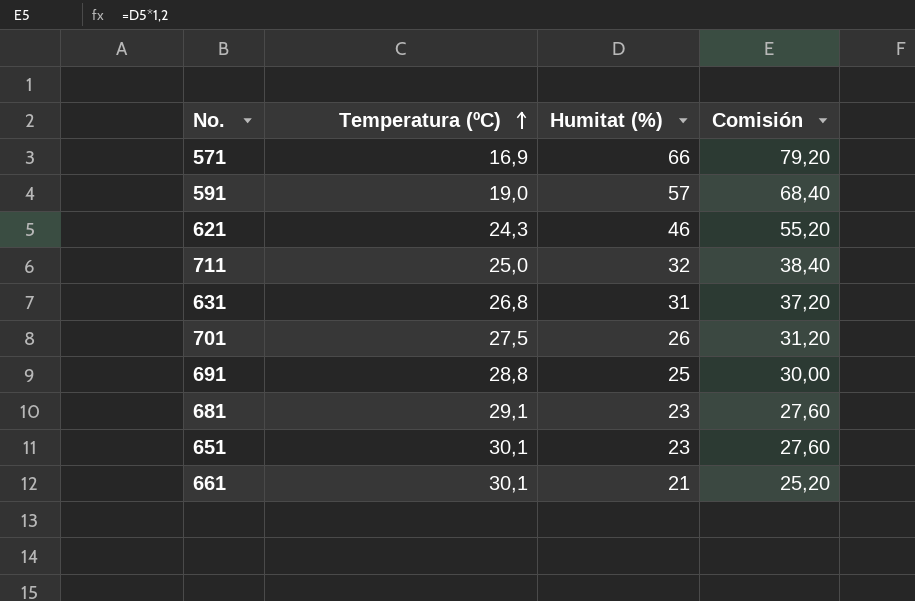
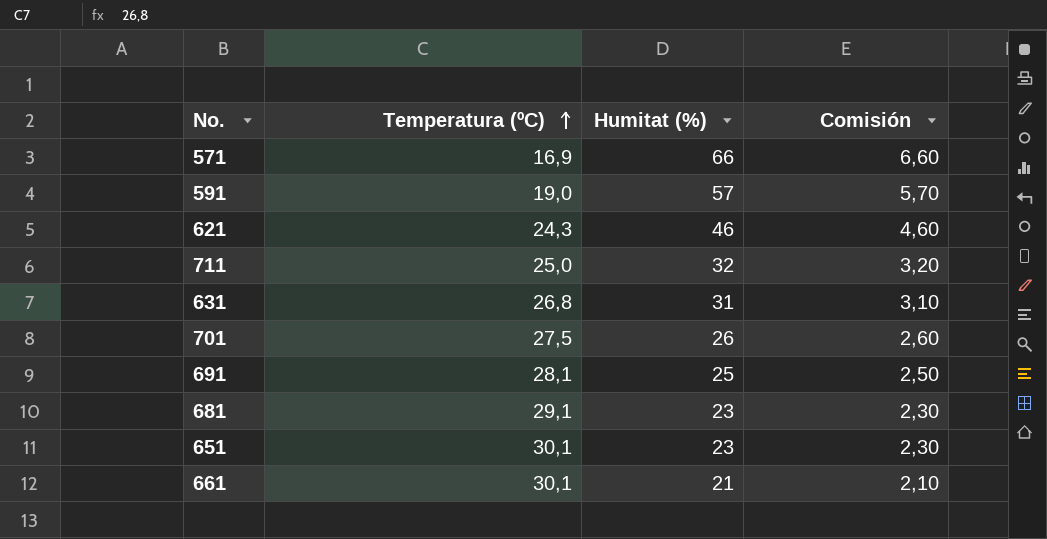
column Comisión | formula: [Humitat (%)] * 1,2 -> [Humitat (%)] * 0,1
691 | Temperatura (ºC): 28,8 -> 28,1

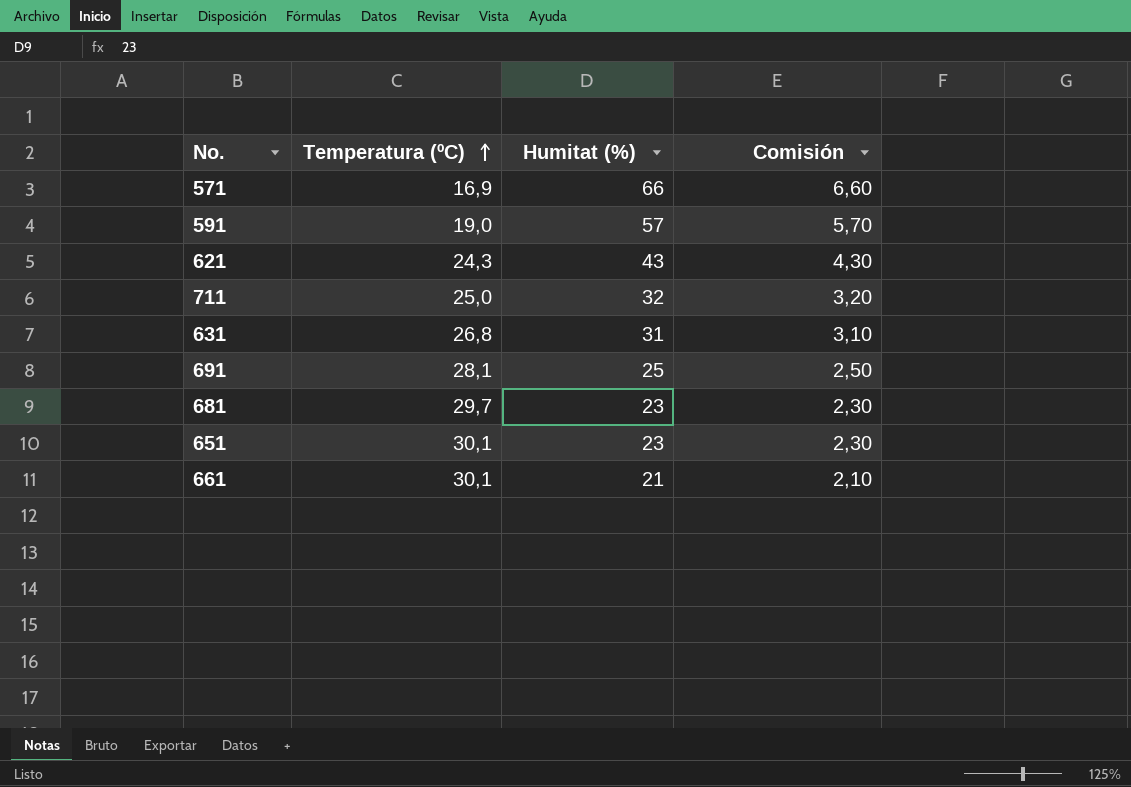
row 701: 27,5 | 26 | 2,60 -> none
621 | Humitat (%): 46 -> 43
621 | Comisión: 4,60 -> 4,30
681 | Temperatura (ºC): 29,1 -> 29,7

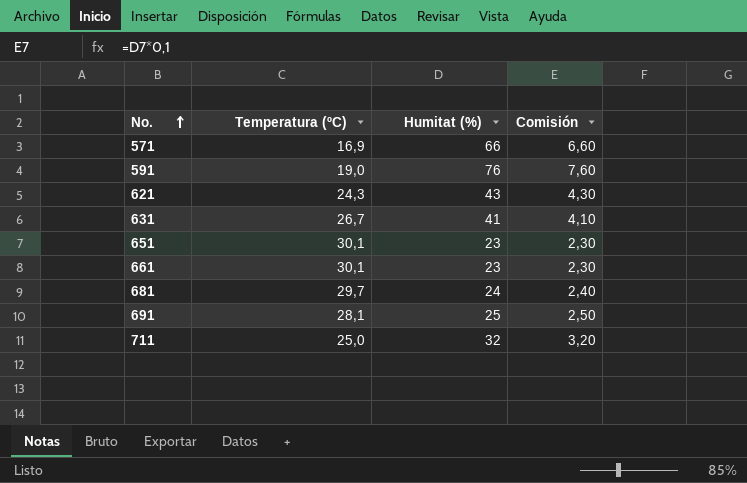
row order: Temperatura (ºC) ascending -> No. ascending
591 | Humitat (%): 57 -> 76
591 | Comisión: 5,70 -> 7,60
631 | Temperatura (ºC): 26,8 -> 26,7
631 | Humitat (%): 31 -> 41
631 | Comisión: 3,10 -> 4,10
661 | Humitat (%): 21 -> 23
661 | Comisión: 2,10 -> 2,30
681 | Humitat (%): 23 -> 24
681 | Comisión: 2,30 -> 2,40

